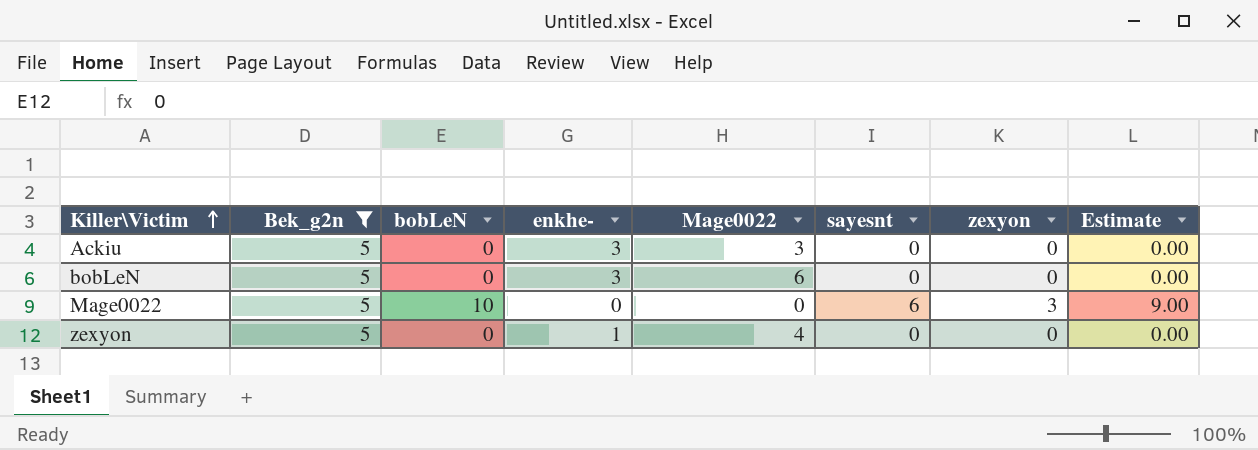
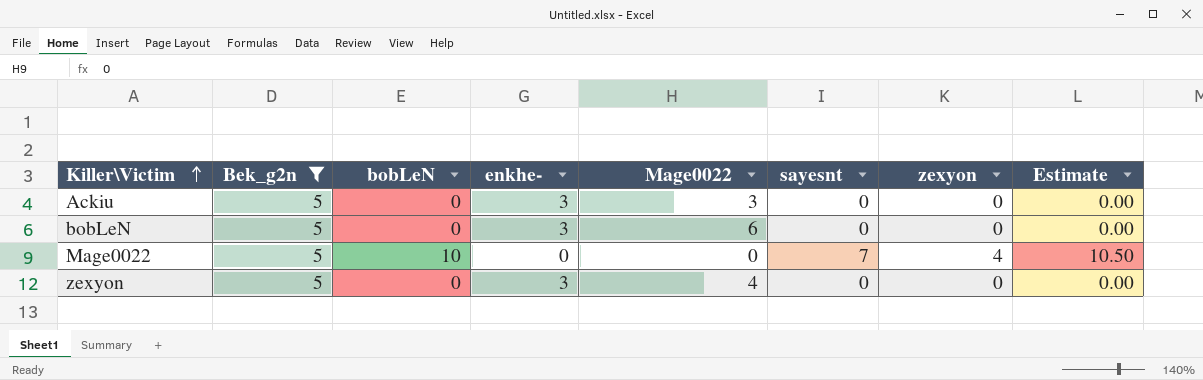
Mage0022 | sayesnt: 6 -> 7
Mage0022 | zexyon: 3 -> 4
Mage0022 | Estimate: 9.00 -> 10.50
zexyon | enkhe-: 1 -> 3

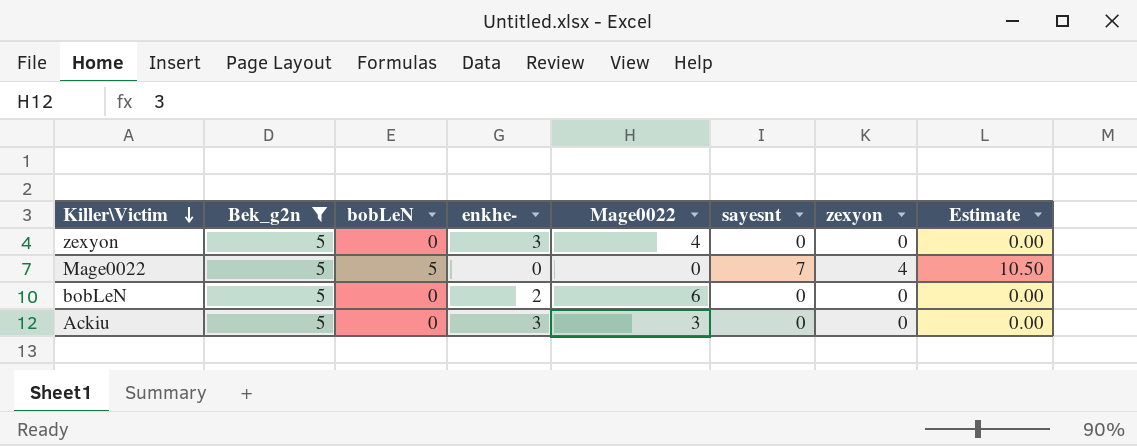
row order: Killer\Victim ascending -> Killer\Victim descending
Mage0022 | bobLeN: 10 -> 5
bobLeN | enkhe-: 3 -> 2

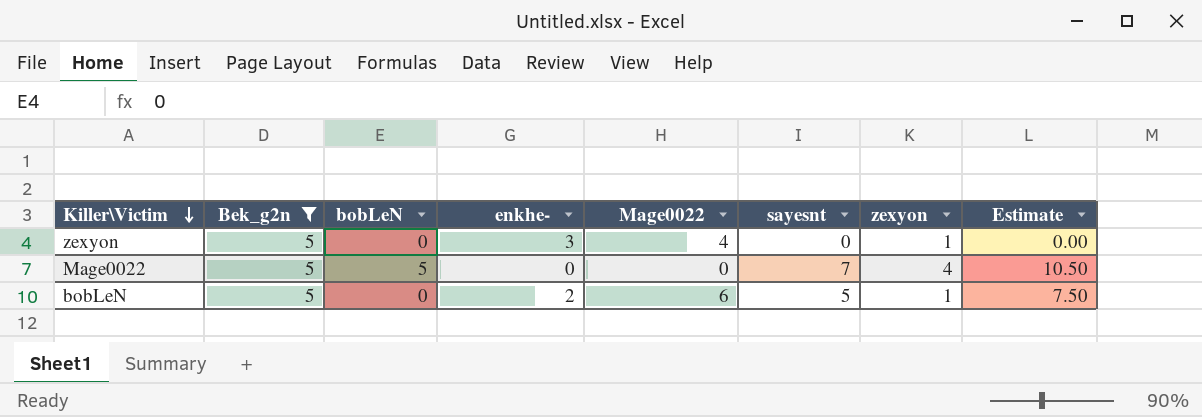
row Ackiu: 5 | 0 | 3 | 3 | 0 | 0 | 0.00 -> none
zexyon | zexyon: 0 -> 1
bobLeN | sayesnt: 0 -> 5
bobLeN | zexyon: 0 -> 1
bobLeN | Estimate: 0.00 -> 7.50

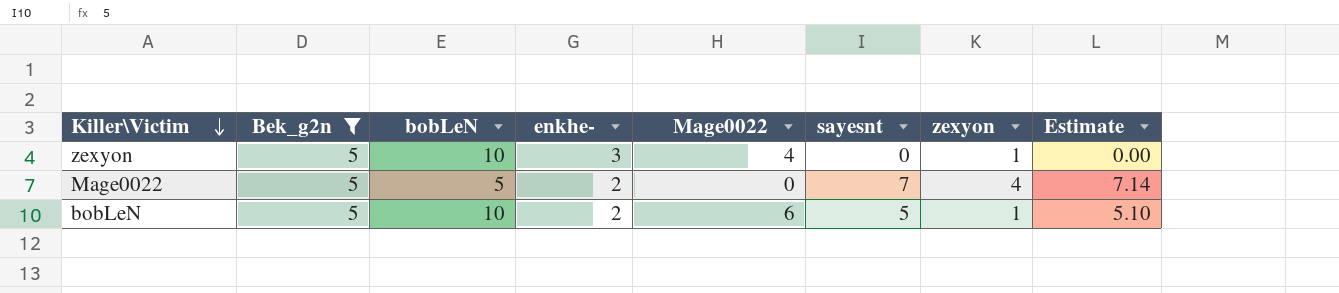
column Estimate | formula: [sayesnt] * 1.5 -> [sayesnt] * 1.02
zexyon | bobLeN: 0 -> 10
Mage0022 | enkhe-: 0 -> 2
bobLeN | bobLeN: 0 -> 10

